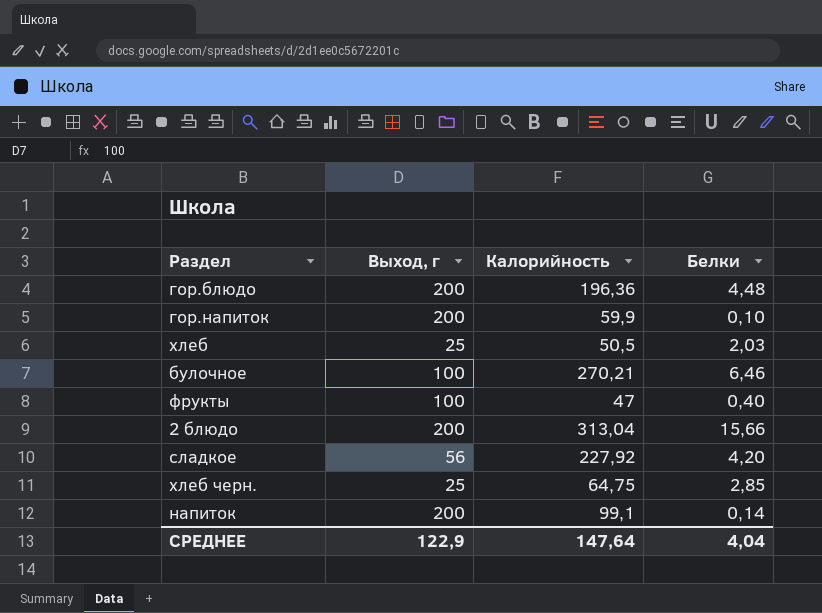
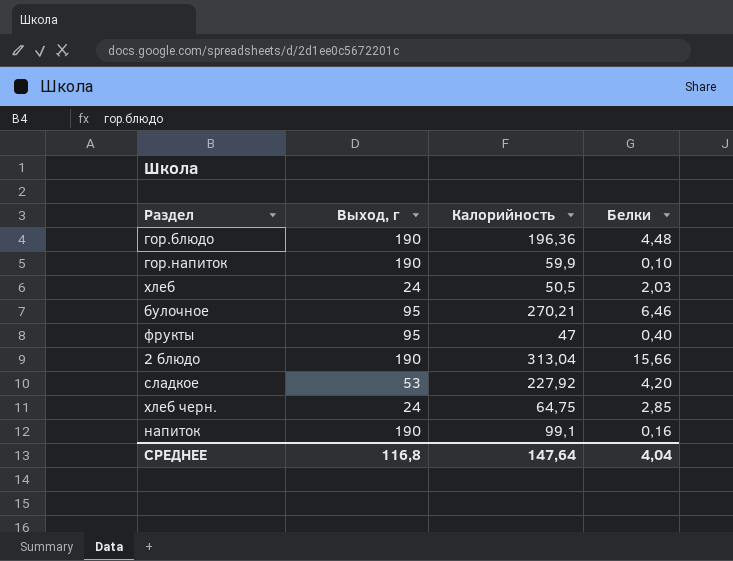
гор.блюдо | Выход, г: 200 -> 190
гор.напиток | Выход, г: 200 -> 190
хлеб | Выход, г: 25 -> 24
булочное | Выход, г: 100 -> 95
фрукты | Выход, г: 100 -> 95
2 блюдо | Выход, г: 200 -> 190
сладкое | Выход, г: 56 -> 53
хлеб черн. | Выход, г: 25 -> 24
напиток | Выход, г: 200 -> 190
напиток | Белки: 0,14 -> 0,16
СРЕДНЕЕ | Выход, г: 122,9 -> 116,8

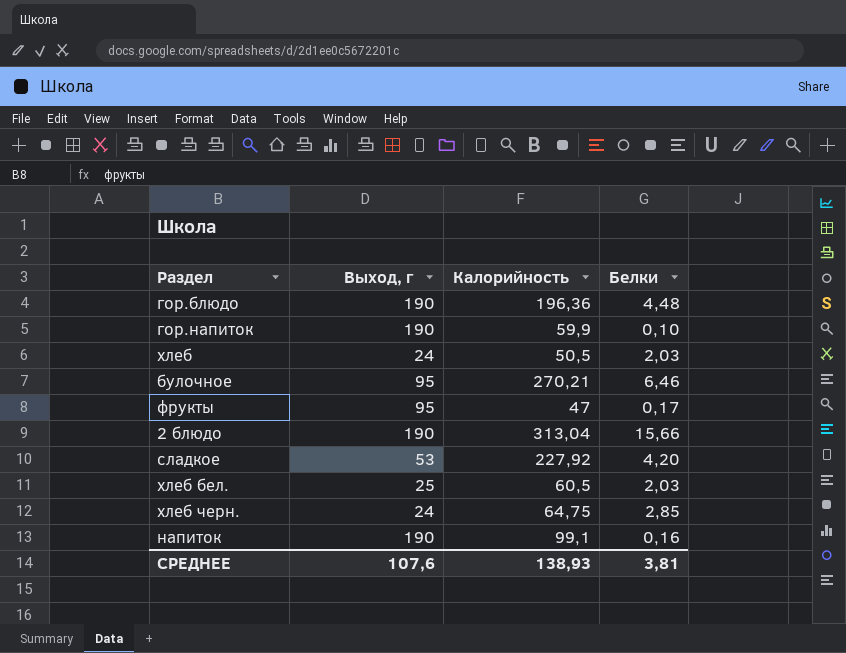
фрукты | Белки: 0,40 -> 0,17
row хлеб бел.: none -> 25 | 60,5 | 2,03
СРЕДНЕЕ | Выход, г: 116,8 -> 107,6
СРЕДНЕЕ | Калорийность: 147,64 -> 138,93
СРЕДНЕЕ | Белки: 4,04 -> 3,81

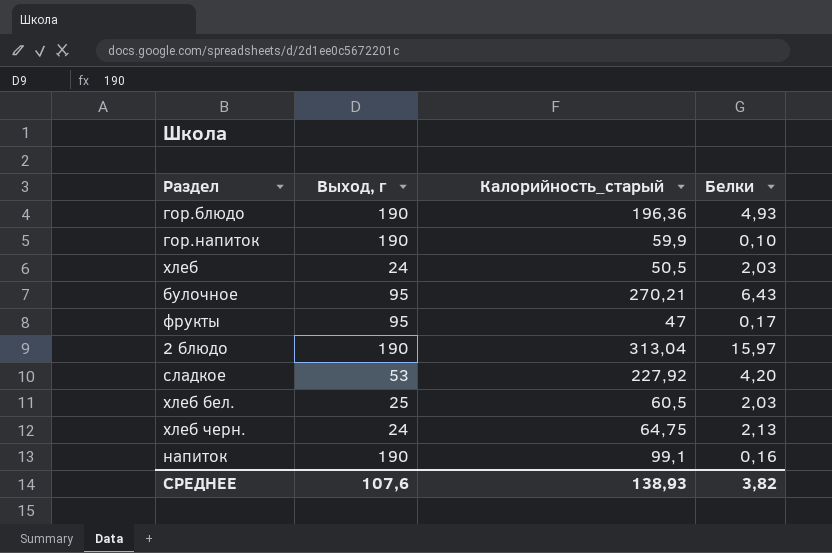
column name: Калорийность -> Калорийность_старый
гор.блюдо | Белки: 4,48 -> 4,93
булочное | Белки: 6,46 -> 6,43
2 блюдо | Белки: 15,66 -> 15,97
хлеб черн. | Белки: 2,85 -> 2,13
СРЕДНЕЕ | Белки: 3,81 -> 3,82

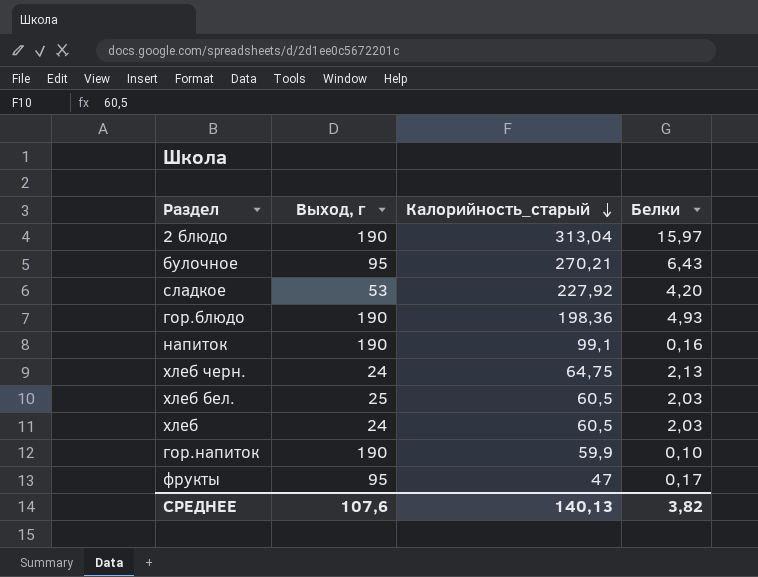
row order: none -> Калорийность_старый descending
гор.блюдо | Калорийность_старый: 196,36 -> 198,36
хлеб | Калорийность_старый: 50,5 -> 60,5
СРЕДНЕЕ | Калорийность_старый: 138,93 -> 140,13

